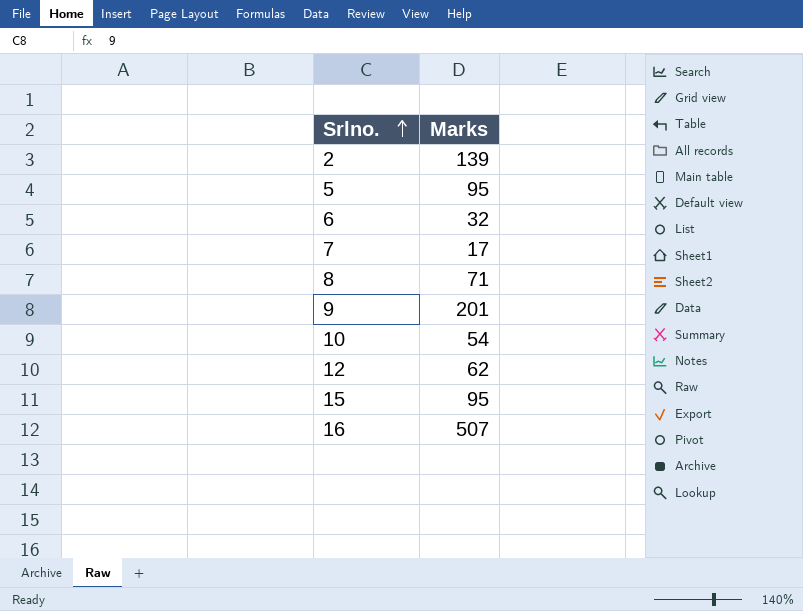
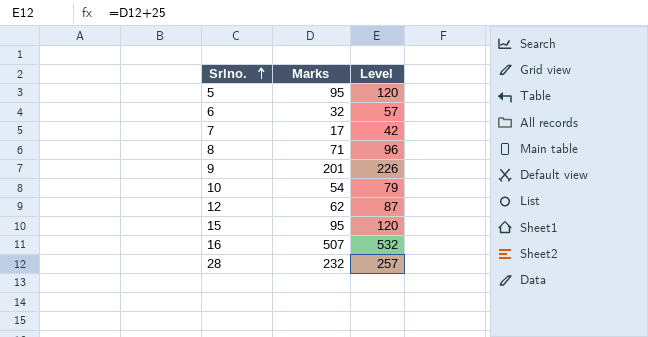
column Level | formula: none -> [Marks] + 25
row 2: 139 -> none
row 28: none -> 232 | 257

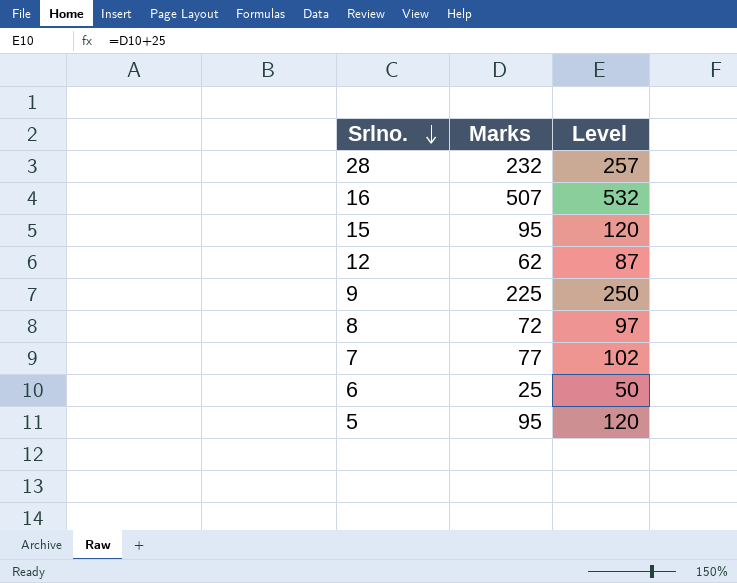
row order: Srlno. ascending -> Srlno. descending
row 10: 54 | 79 -> none
9 | Marks: 201 -> 225
9 | Level: 226 -> 250
8 | Marks: 71 -> 72
8 | Level: 96 -> 97
7 | Marks: 17 -> 77
7 | Level: 42 -> 102
6 | Marks: 32 -> 25
6 | Level: 57 -> 50

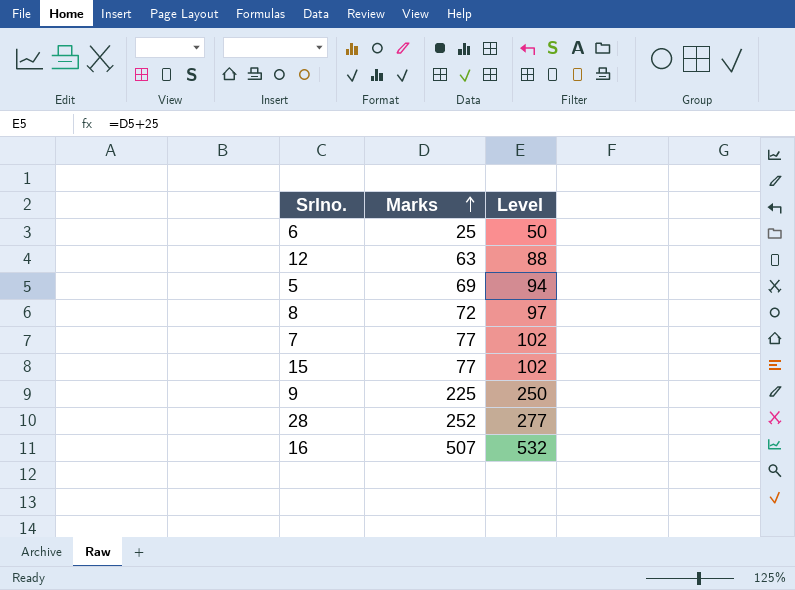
row order: Srlno. descending -> Marks ascending
12 | Marks: 62 -> 63
12 | Level: 87 -> 88
5 | Marks: 95 -> 69
5 | Level: 120 -> 94
15 | Marks: 95 -> 77
15 | Level: 120 -> 102
28 | Marks: 232 -> 252
28 | Level: 257 -> 277

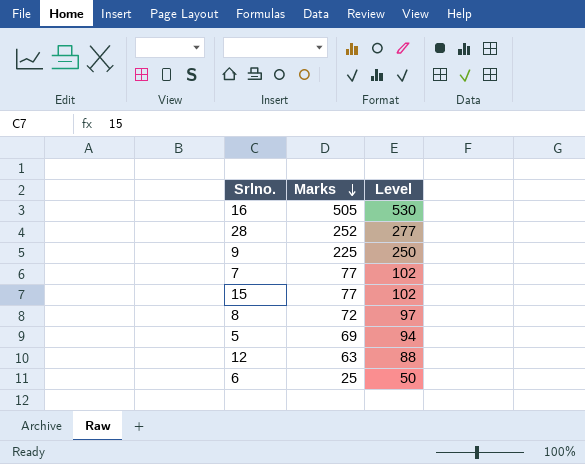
row order: Marks ascending -> Marks descending
16 | Marks: 507 -> 505
16 | Level: 532 -> 530

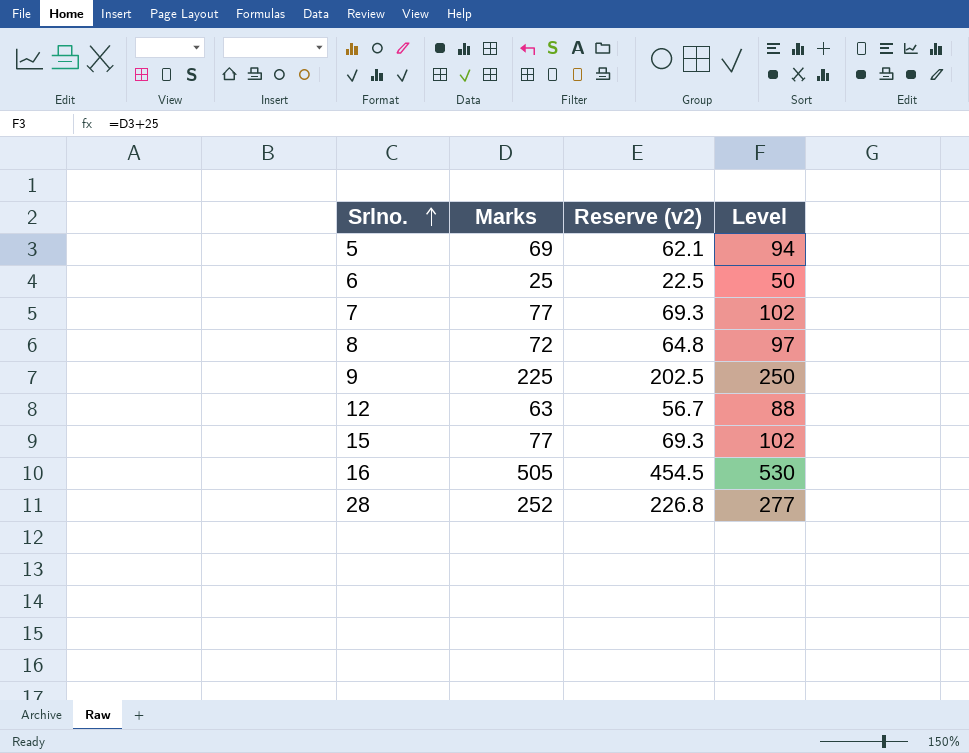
row order: Marks descending -> Srlno. ascending
column Reserve (v2) | formula: none -> [Marks] * 0.9

